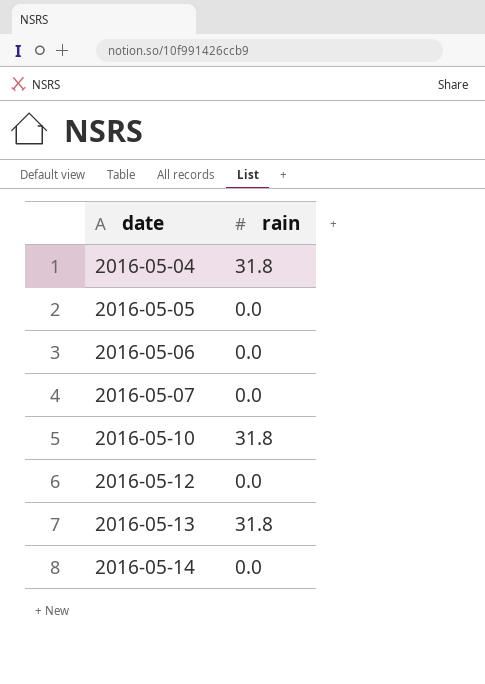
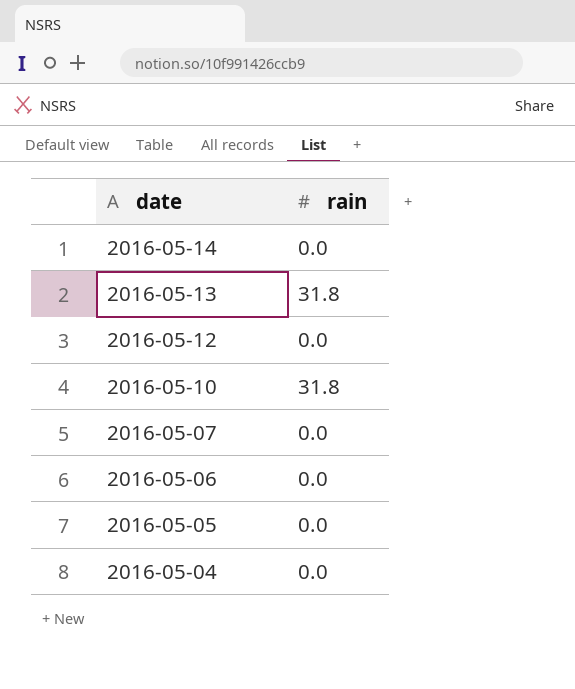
row order: date ascending -> date descending
2016-05-04 | rain: 31.8 -> 0.0

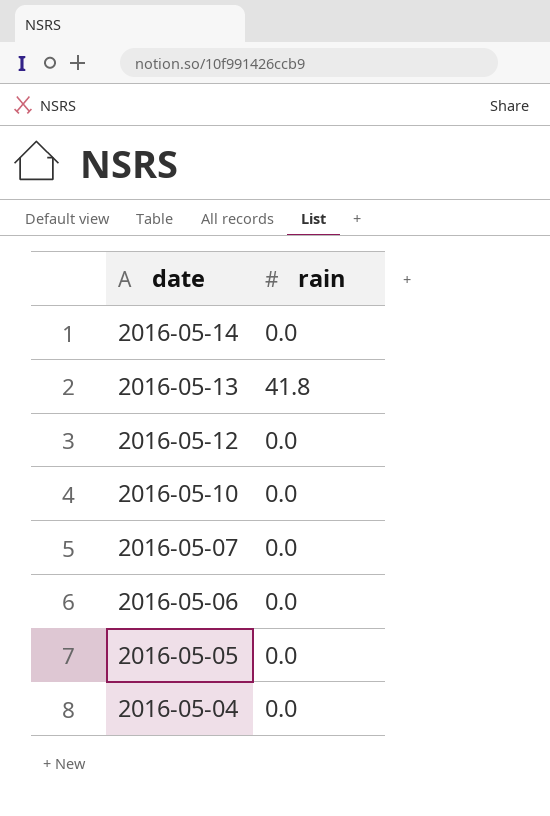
2016-05-13 | rain: 31.8 -> 41.8
2016-05-10 | rain: 31.8 -> 0.0

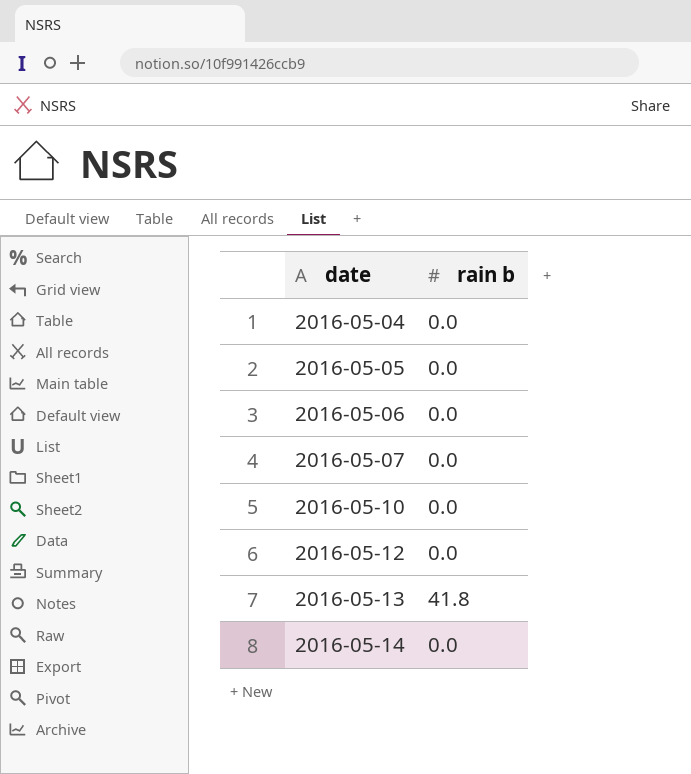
row order: date descending -> date ascending
column name: rain -> rain b

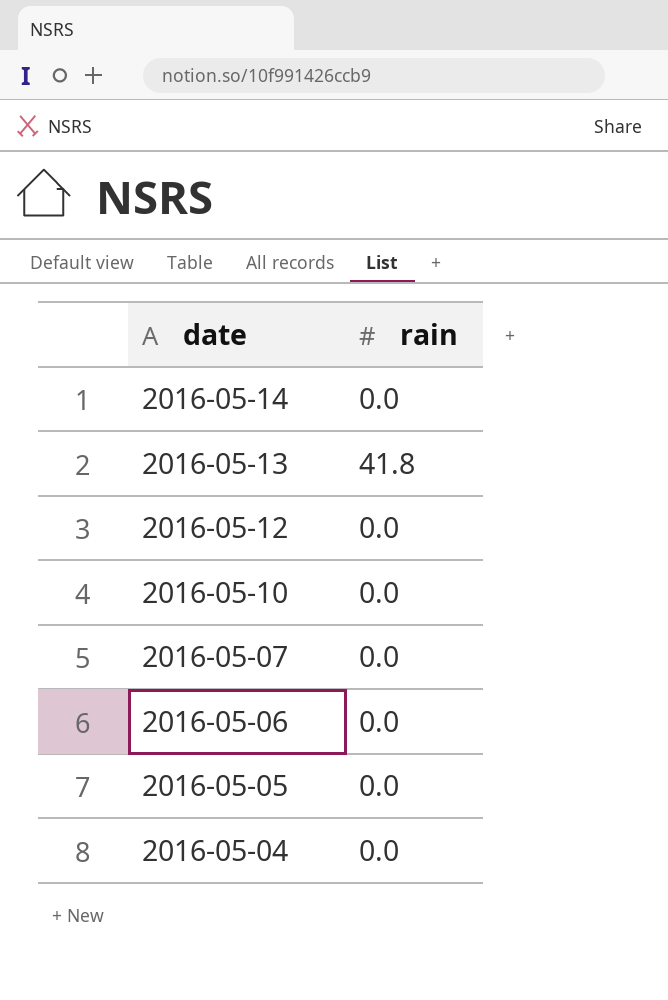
row order: date ascending -> date descending
column name: rain b -> rain

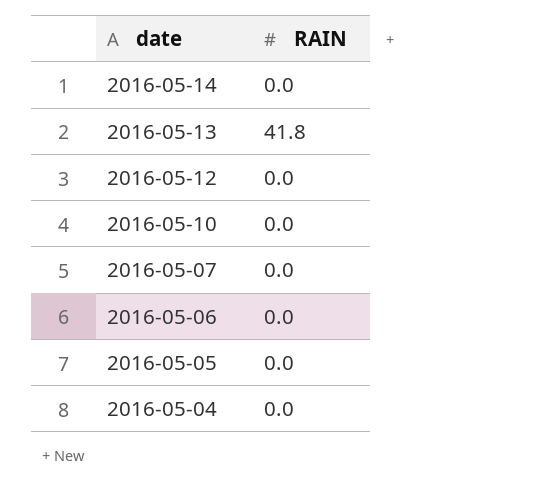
column name: rain -> RAIN

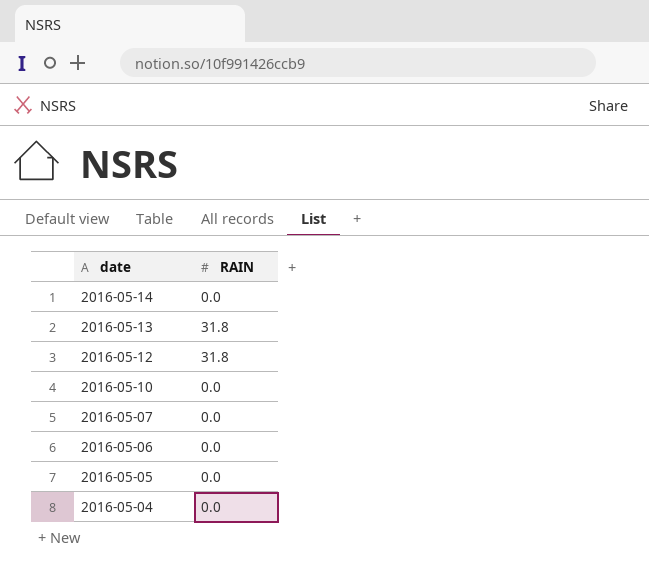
2016-05-13 | RAIN: 41.8 -> 31.8
2016-05-12 | RAIN: 0.0 -> 31.8

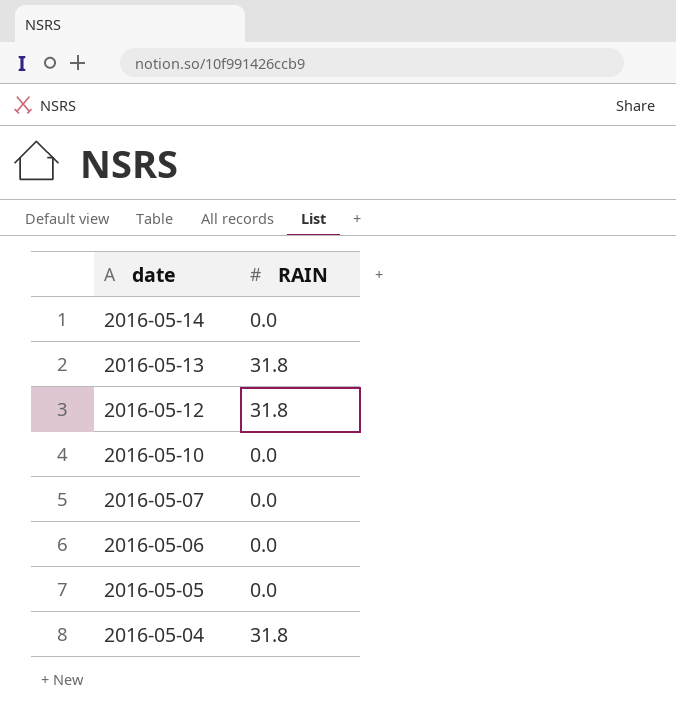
2016-05-04 | RAIN: 0.0 -> 31.8

